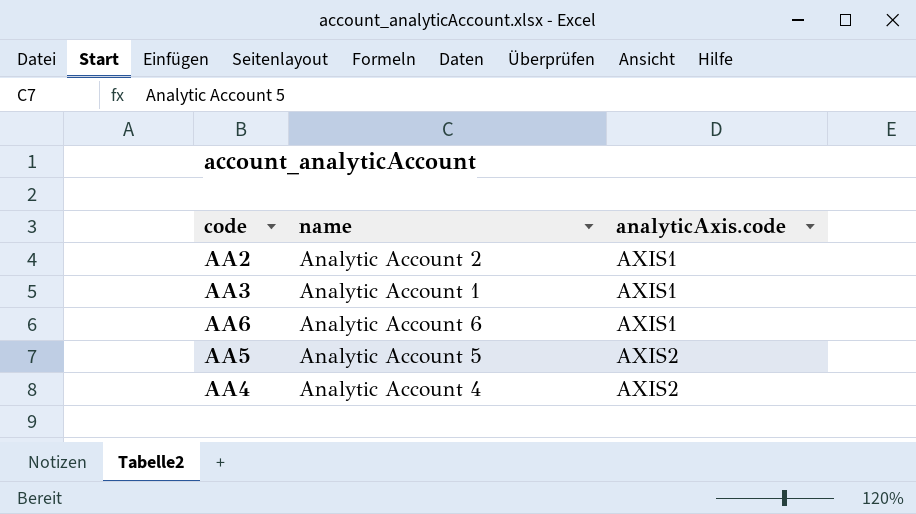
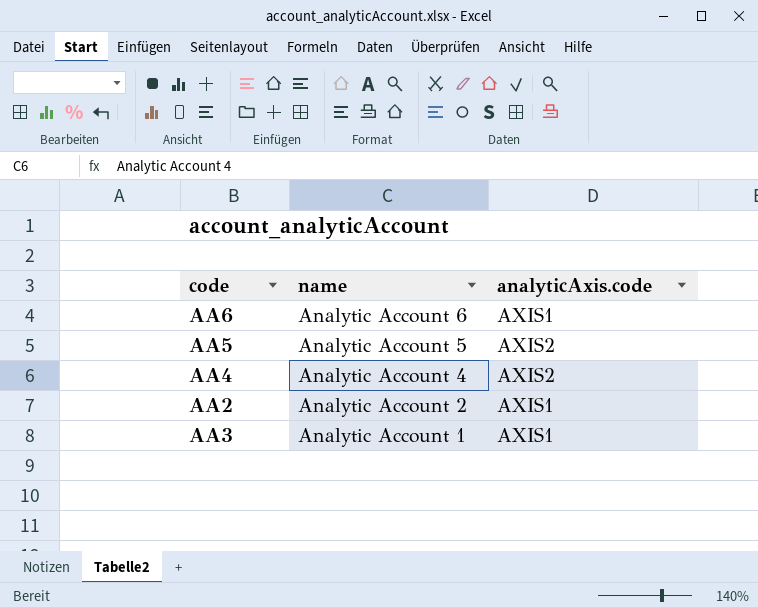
row order: analyticAxis.code ascending -> name descending

